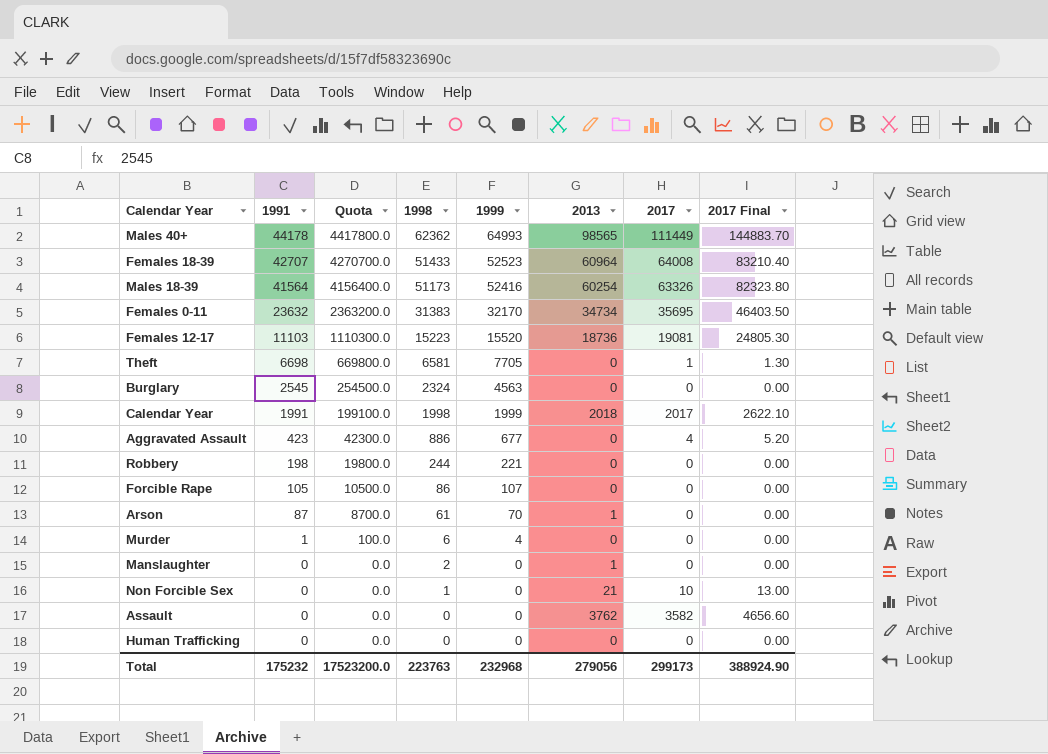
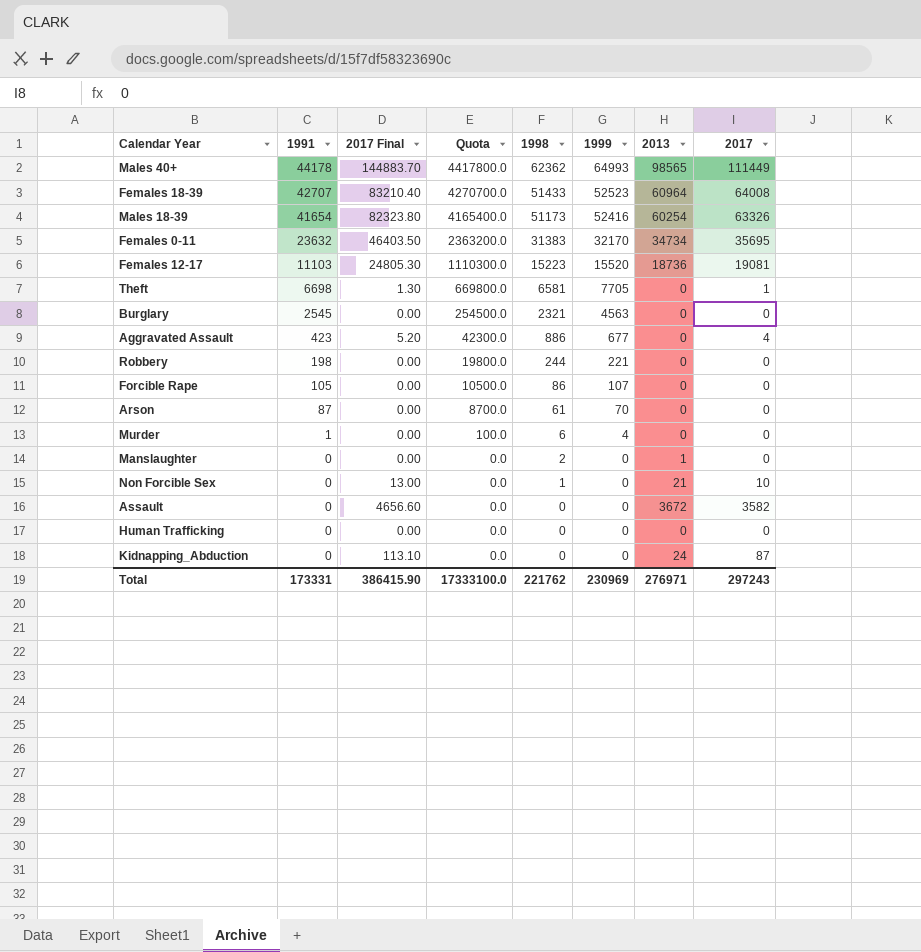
column 2017 Final | position: 8 -> 3
row Calendar Year: 1991 | 199100.0 | 1998 | 1999 | 2018 | 2017 | 2622.10 -> none
Males 18-39 | 1991: 41564 -> 41654
Males 18-39 | Quota: 4156400.0 -> 4165400.0
Burglary | 1998: 2324 -> 2321
Arson | 2013: 1 -> 0
Assault | 2013: 3762 -> 3672
row Kidnapping_Abduction: none -> 0 | 113.10 | 0.0 | 0 | 0 | 24 | 87
Total | 1991: 175232 -> 173331
Total | 2017 Final: 388924.90 -> 386415.90
Total | Quota: 17523200.0 -> 17333100.0
Total | 1998: 223763 -> 221762
Total | 1999: 232968 -> 230969
Total | 2013: 279056 -> 276971
Total | 2017: 299173 -> 297243

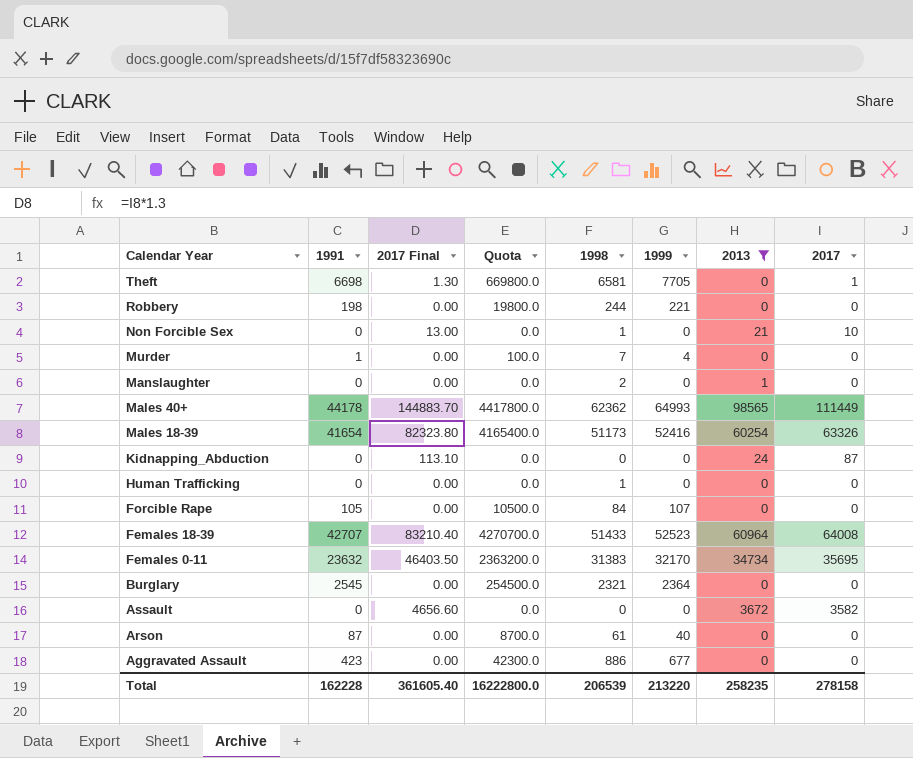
filter: none -> 2013 != 18736
row order: 1991 descending -> Calendar Year descending
Murder | 1998: 6 -> 7
Human Trafficking | 1998: 0 -> 1
Forcible Rape | 1998: 86 -> 84
Burglary | 1999: 4563 -> 2364
Arson | 1999: 70 -> 40
Aggravated Assault | 2017 Final: 5.20 -> 0.00
Aggravated Assault | 2017: 4 -> 0
Total | 1991: 173331 -> 162228
Total | 2017 Final: 386415.90 -> 361605.40
Total | Quota: 17333100.0 -> 16222800.0
Total | 1998: 221762 -> 206539
Total | 1999: 230969 -> 213220
Total | 2013: 276971 -> 258235
Total | 2017: 297243 -> 278158

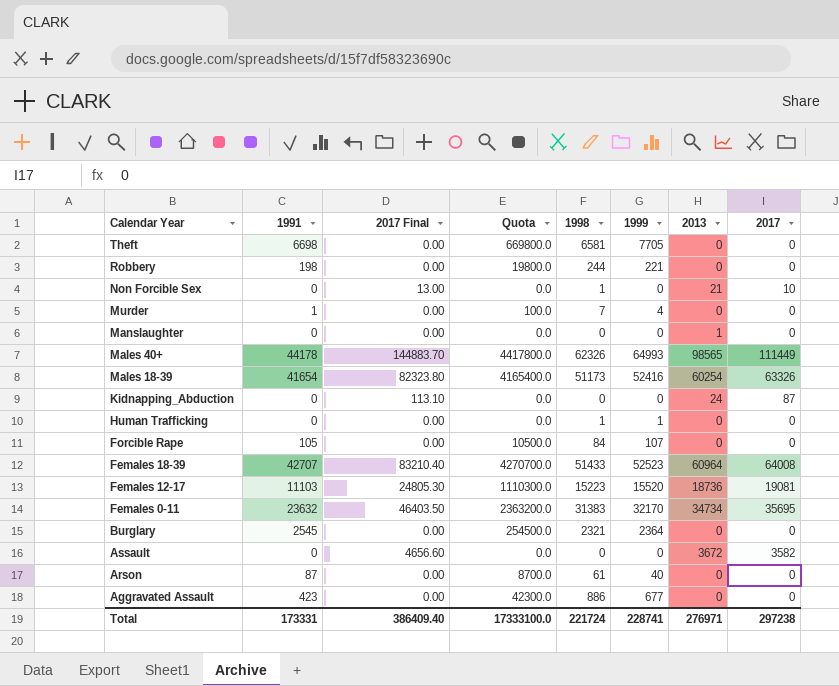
filter: 2013 != 18736 -> none
Theft | 2017 Final: 1.30 -> 0.00
Theft | 2017: 1 -> 0
Manslaughter | 1998: 2 -> 0
Males 40+ | 1998: 62362 -> 62326
Human Trafficking | 1999: 0 -> 1
Total | 1991: 162228 -> 173331
Total | 2017 Final: 361605.40 -> 386409.40
Total | Quota: 16222800.0 -> 17333100.0
Total | 1998: 206539 -> 221724
Total | 1999: 213220 -> 228741
Total | 2013: 258235 -> 276971
Total | 2017: 278158 -> 297238

